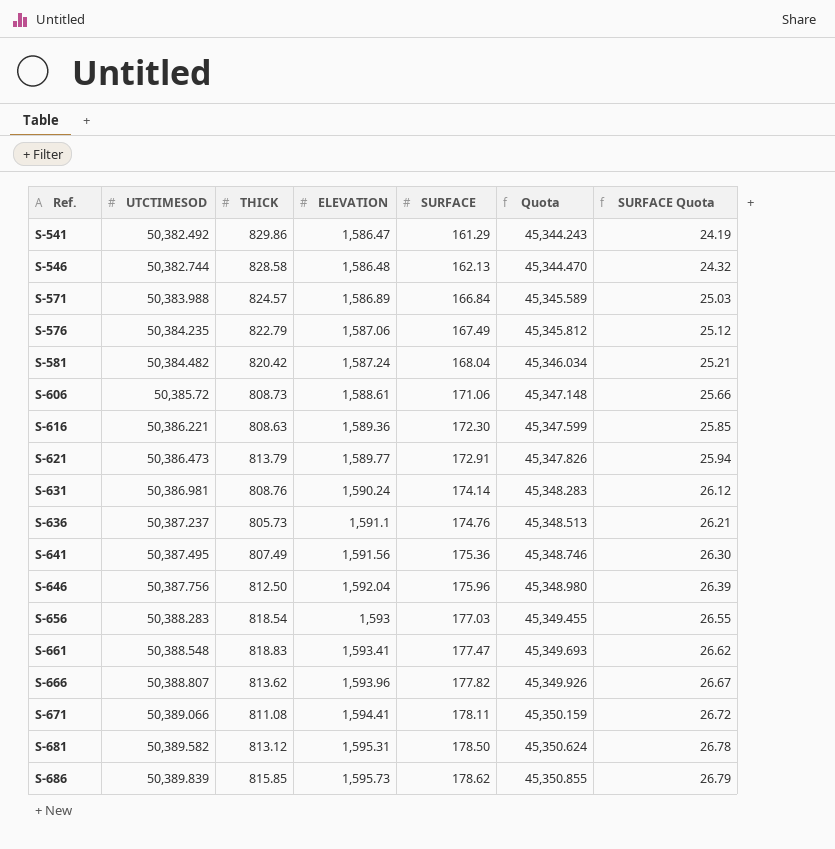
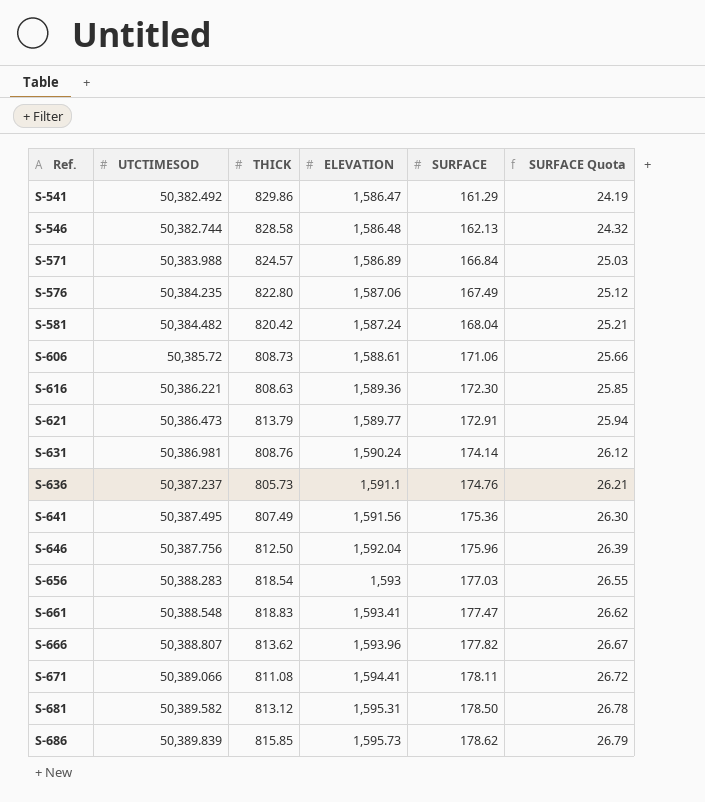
column Quota | formula: [UTCTIMESOD] * 0.9 -> none
S-576 | THICK: 822.79 -> 822.80

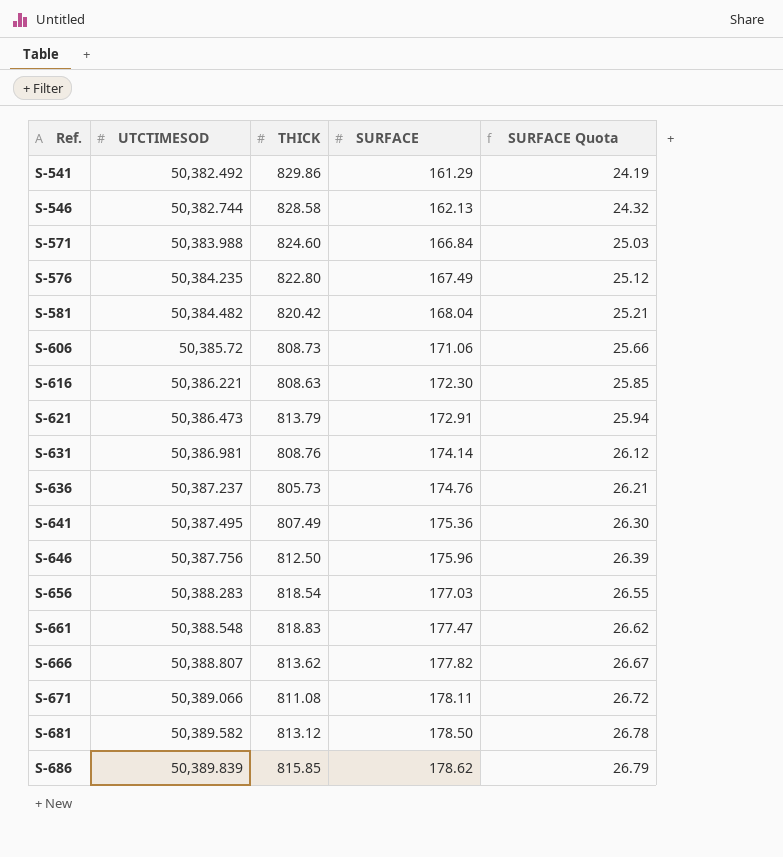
column ELEVATION | position: 4 -> none
S-571 | THICK: 824.57 -> 824.60

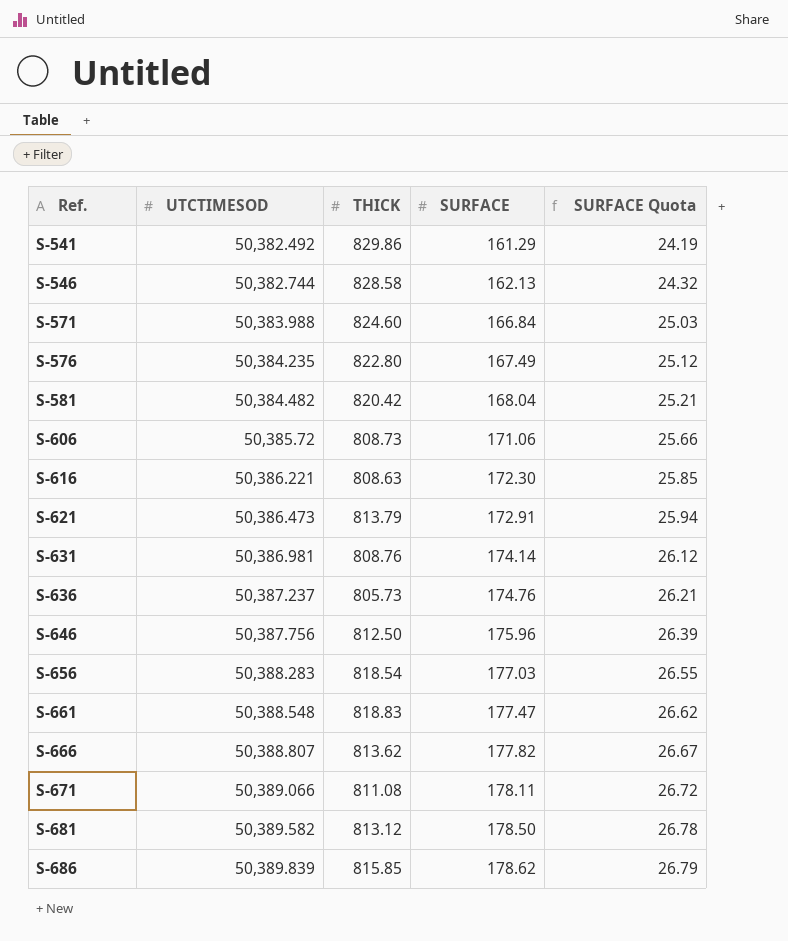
row S-641: 50,387.495 | 807.49 | 175.36 | 26.30 -> none

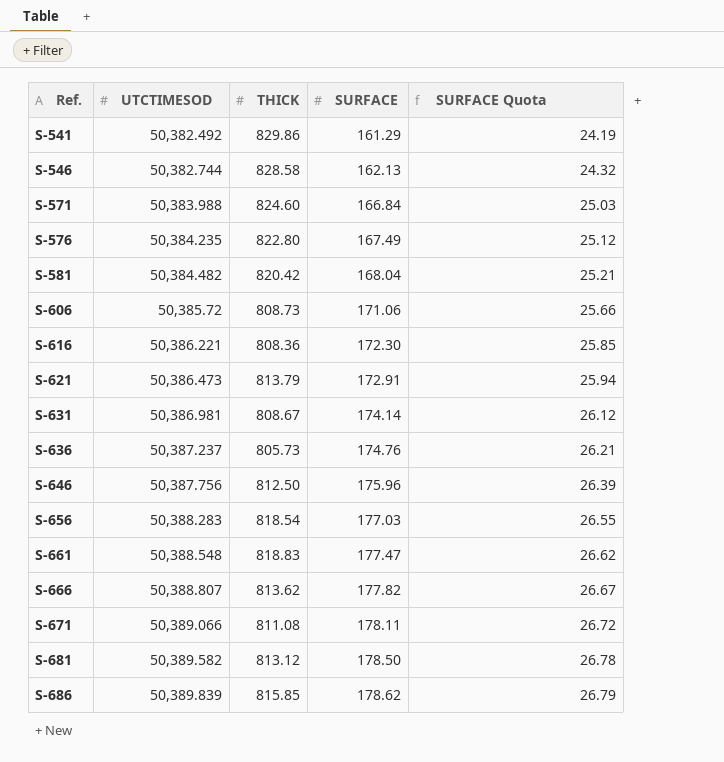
S-616 | THICK: 808.63 -> 808.36
S-631 | THICK: 808.76 -> 808.67

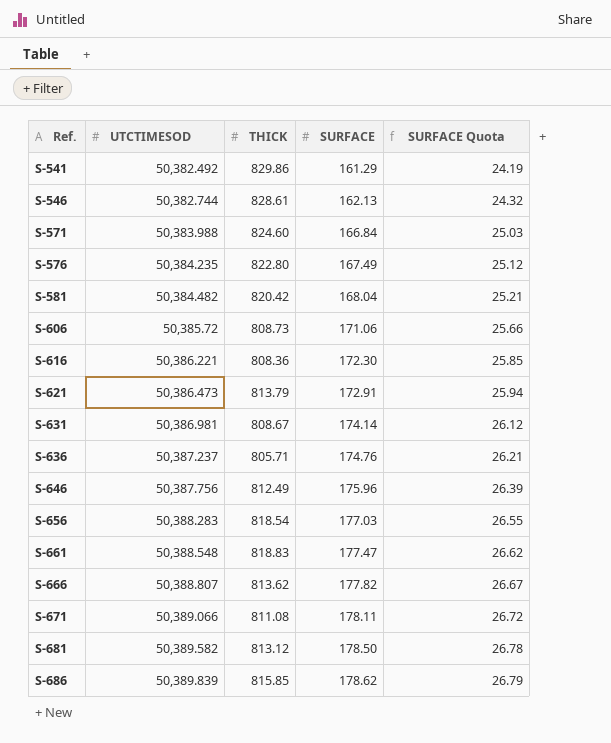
S-546 | THICK: 828.58 -> 828.61
S-636 | THICK: 805.73 -> 805.71
S-646 | THICK: 812.50 -> 812.49

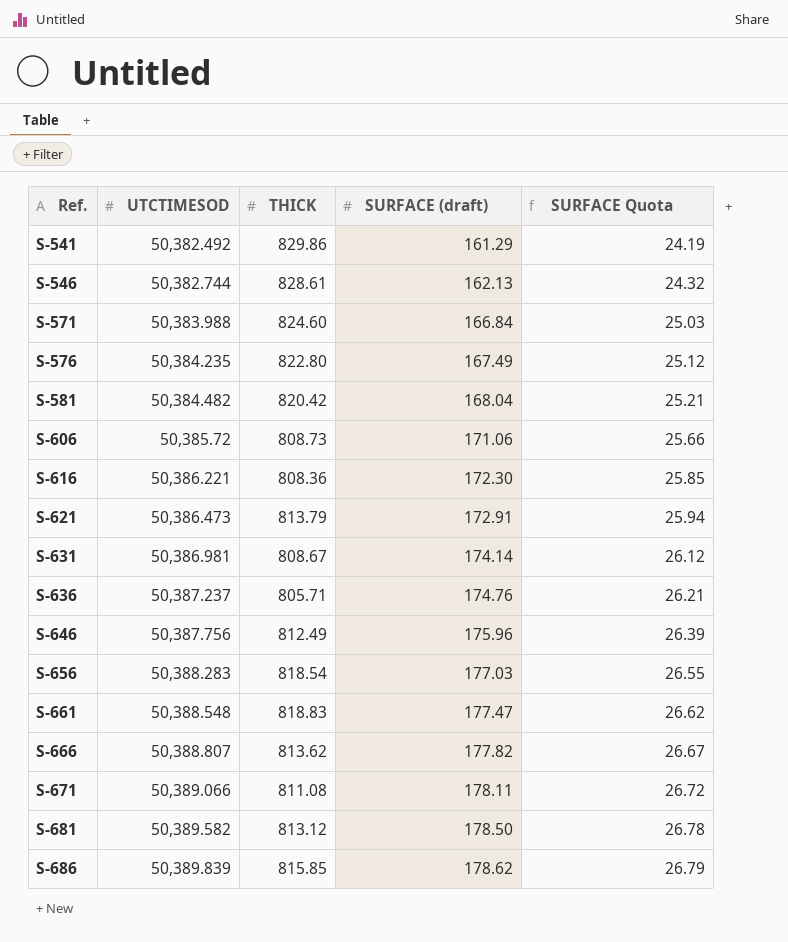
column name: SURFACE -> SURFACE (draft)

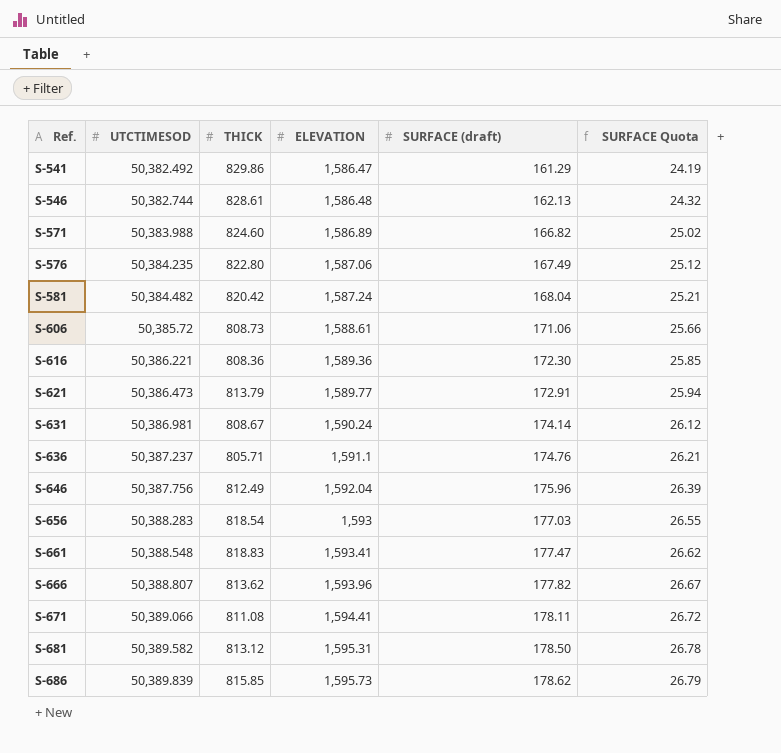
column ELEVATION | position: none -> 4
S-571 | SURFACE (draft): 166.84 -> 166.82
S-571 | SURFACE Quota: 25.03 -> 25.02

